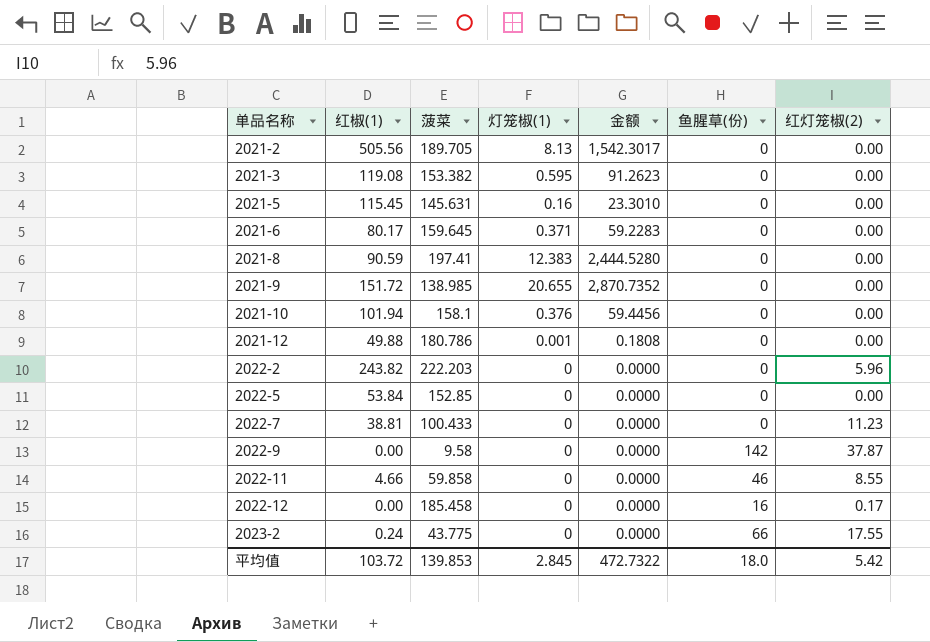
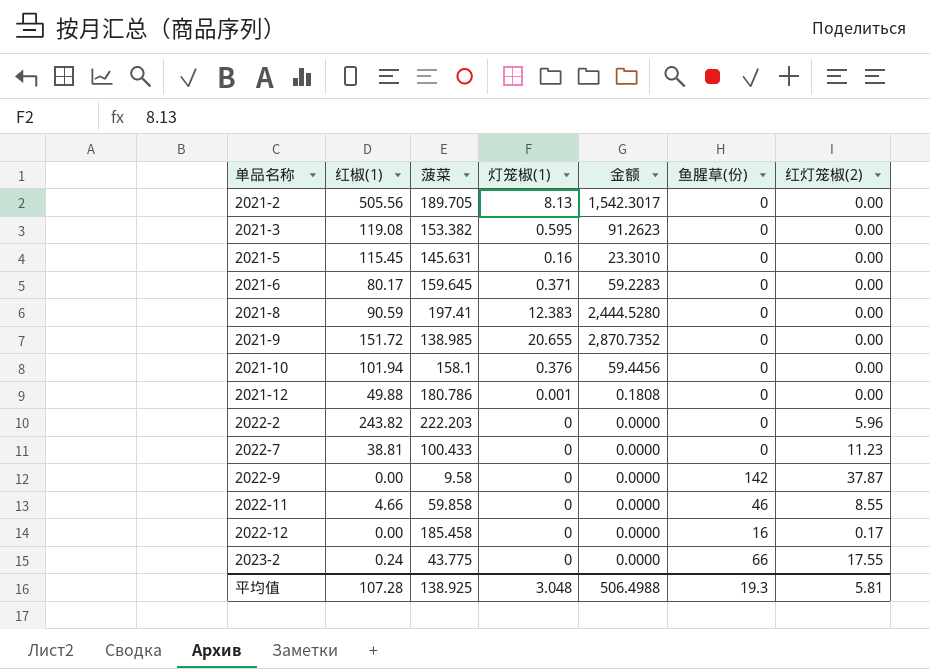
row 2022-5: 53.84 | 152.85 | 0 | 0.0000 | 0 | 0.00 -> none
平均值 | 红椒(1): 103.72 -> 107.28
平均值 | 菠菜: 139.853 -> 138.925
平均值 | 灯笼椒(1): 2.845 -> 3.048
平均值 | 金额: 472.7322 -> 506.4988
平均值 | 鱼腥草(份): 18.0 -> 19.3
平均值 | 红灯笼椒(2): 5.42 -> 5.81

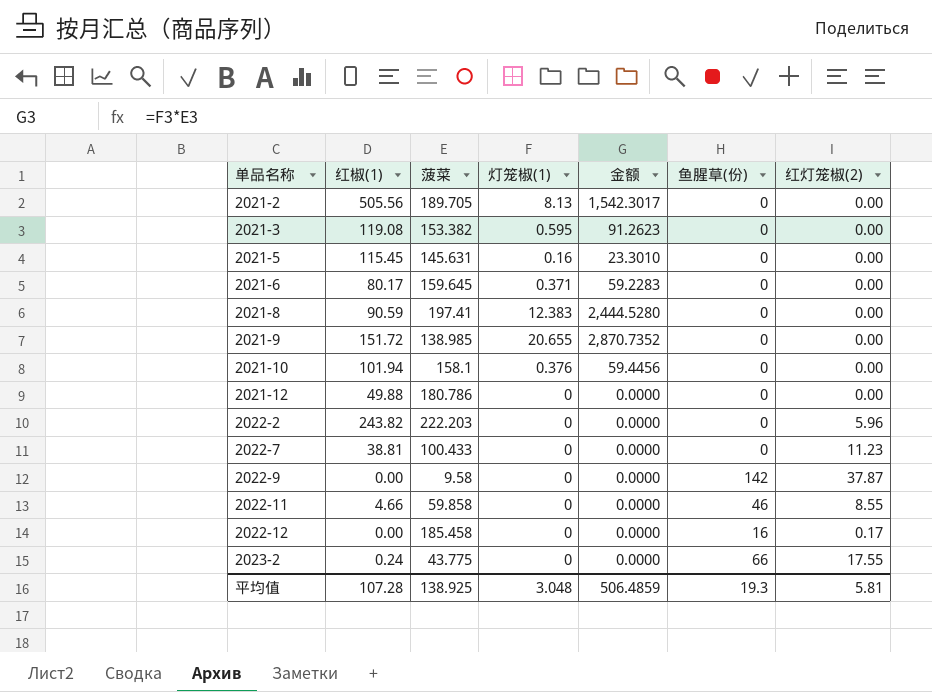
2021-12 | 灯笼椒(1): 0.001 -> 0
2021-12 | 金额: 0.1808 -> 0.0000
平均值 | 金额: 506.4988 -> 506.4859

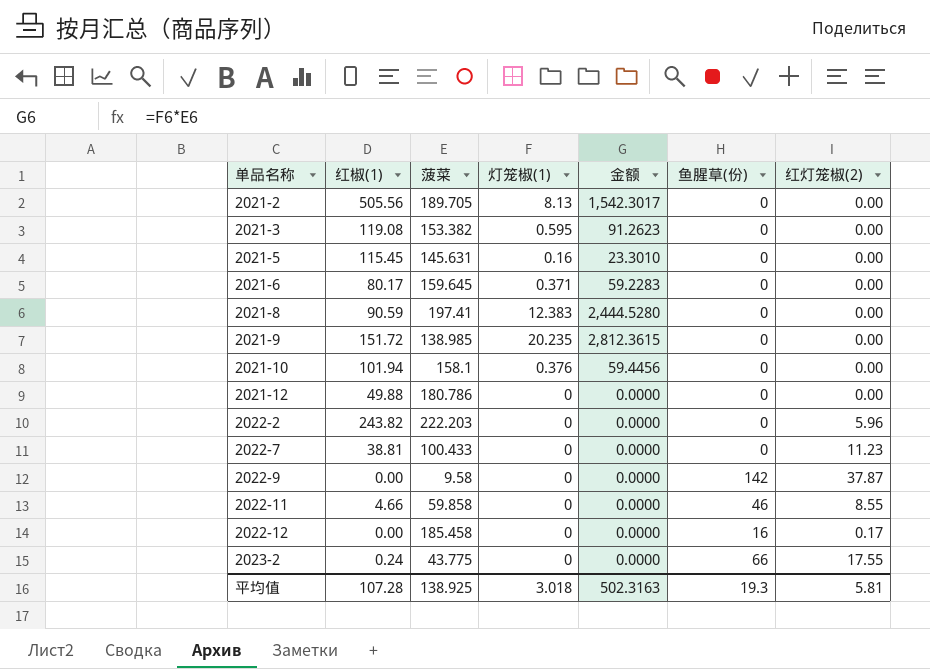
2021-9 | 灯笼椒(1): 20.655 -> 20.235
2021-9 | 金额: 2,870.7352 -> 2,812.3615
平均值 | 灯笼椒(1): 3.048 -> 3.018
平均值 | 金额: 506.4859 -> 502.3163

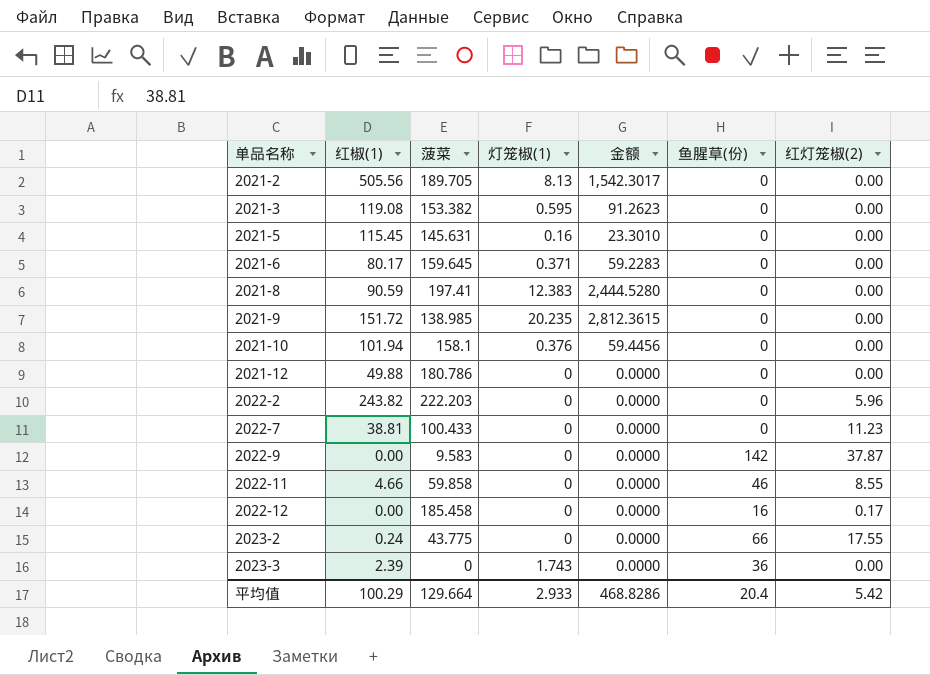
2022-9 | 菠菜: 9.58 -> 9.583
row 2023-3: none -> 2.39 | 0 | 1.743 | 0.0000 | 36 | 0.00
平均值 | 红椒(1): 107.28 -> 100.29
平均值 | 菠菜: 138.925 -> 129.664
平均值 | 灯笼椒(1): 3.018 -> 2.933
平均值 | 金额: 502.3163 -> 468.8286
平均值 | 鱼腥草(份): 19.3 -> 20.4
平均值 | 红灯笼椒(2): 5.81 -> 5.42

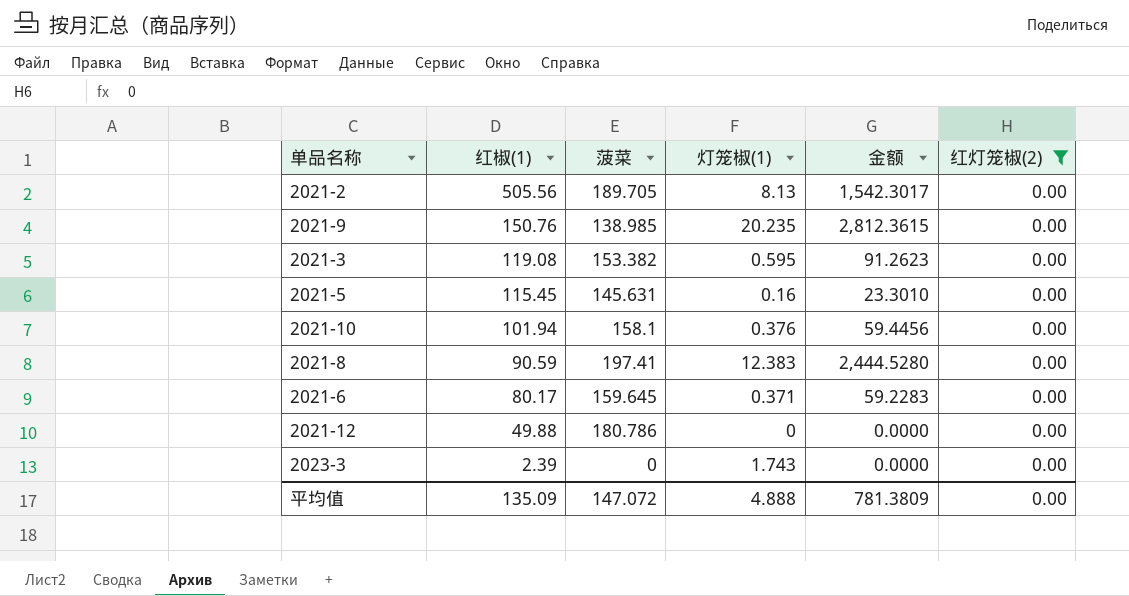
filter: none -> 红灯笼椒(2) = 0.00
row order: 单品名称 ascending -> 红椒(1) descending
column 鱼腥草(份) | position: 6 -> none
2021-9 | 红椒(1): 151.72 -> 150.76
平均值 | 红椒(1): 100.29 -> 135.09
平均值 | 菠菜: 129.664 -> 147.072
平均值 | 灯笼椒(1): 2.933 -> 4.888
平均值 | 金额: 468.8286 -> 781.3809
平均值 | 红灯笼椒(2): 5.42 -> 0.00

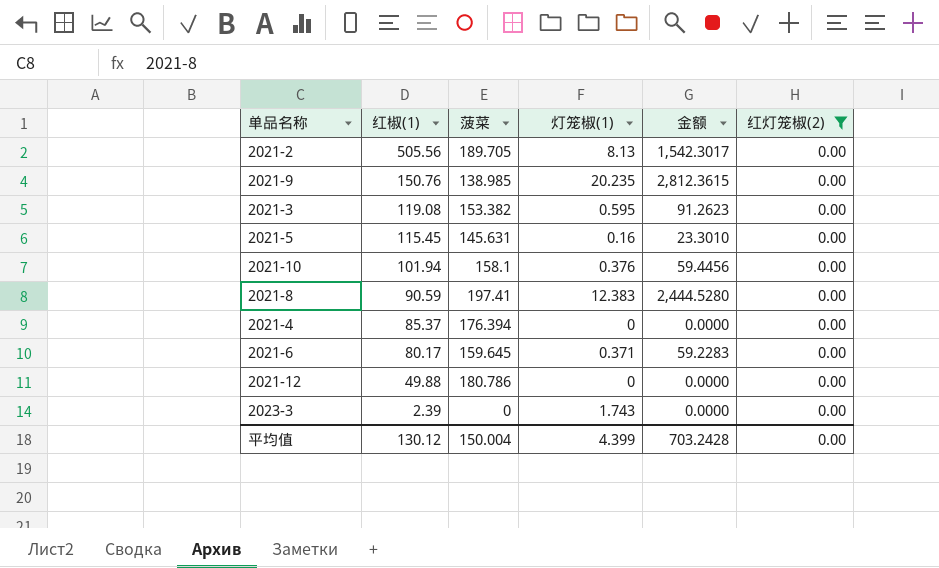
row 2021-4: none -> 85.37 | 176.394 | 0 | 0.0000 | 0.00
平均值 | 红椒(1): 135.09 -> 130.12
平均值 | 菠菜: 147.072 -> 150.004
平均值 | 灯笼椒(1): 4.888 -> 4.399
平均值 | 金额: 781.3809 -> 703.2428

